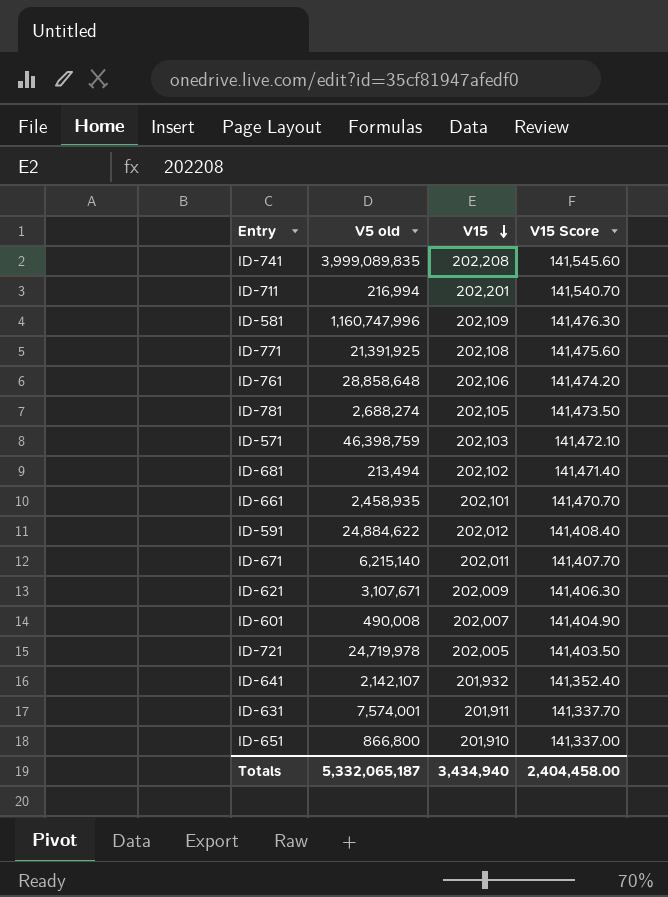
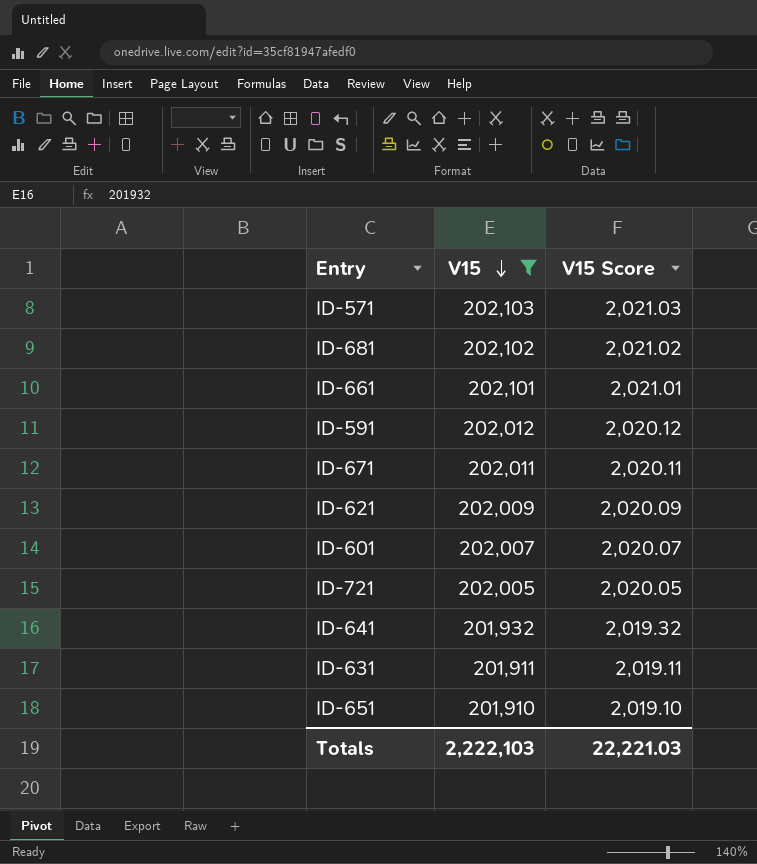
filter: none -> V15 <= 202,103
column V5 old | position: 2 -> none
column V15 Score | formula: [V15] * 0.7 -> [V15] * 0.01
Totals | V15: 3,434,940 -> 2,222,103
Totals | V15 Score: 2,404,458.00 -> 22,221.03

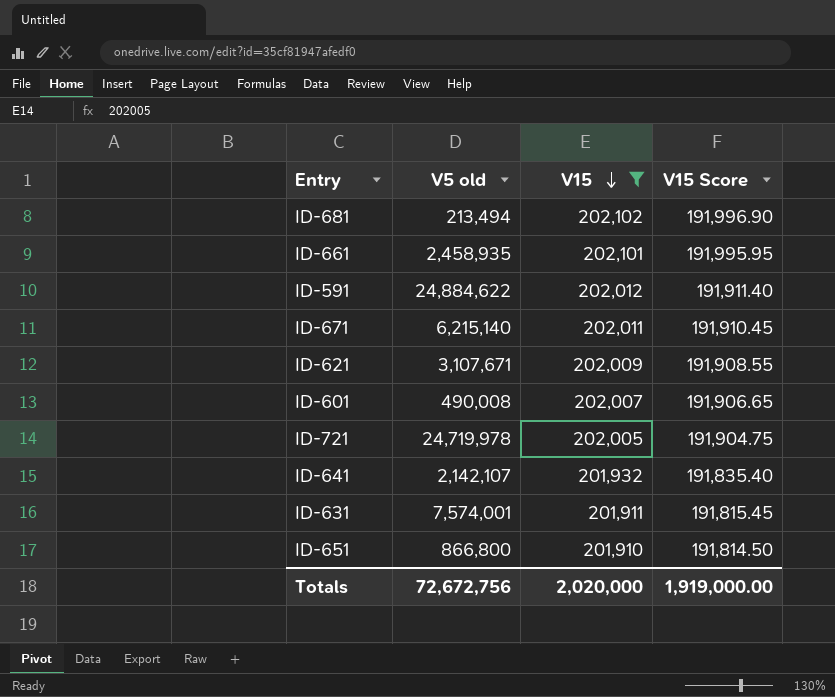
column V5 old | position: none -> 2
column V15 Score | formula: [V15] * 0.01 -> [V15] * 0.95
row ID-571: 202,103 | 2,021.03 -> none
Totals | V15: 2,222,103 -> 2,020,000
Totals | V15 Score: 22,221.03 -> 1,919,000.00

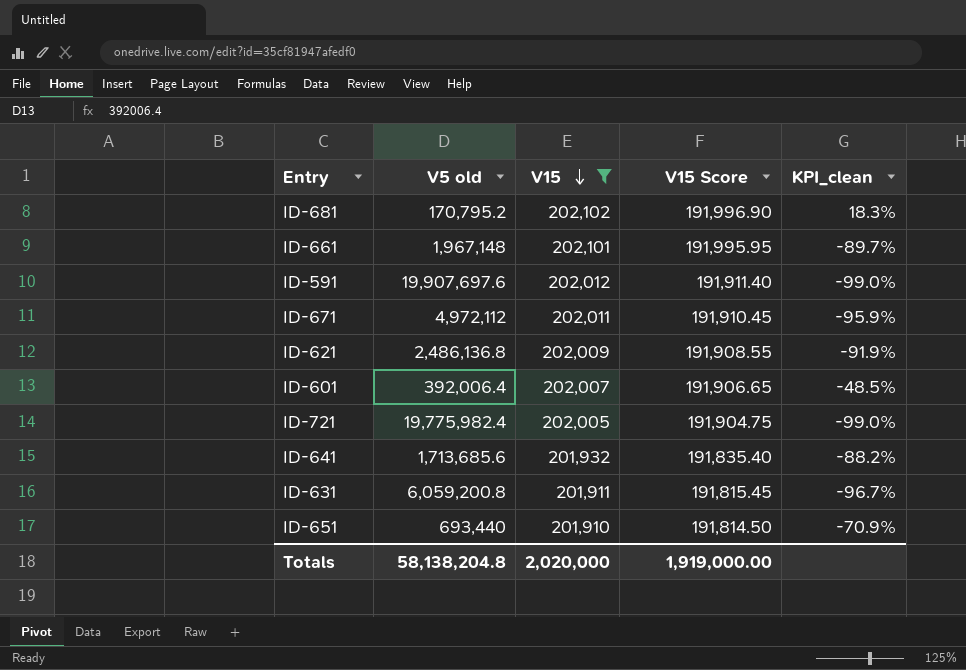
column KPI_clean | formula: none -> ([V15] - [V5 old]) / [V5 old]
ID-681 | V5 old: 213,494 -> 170,795.2
ID-661 | V5 old: 2,458,935 -> 1,967,148
ID-591 | V5 old: 24,884,622 -> 19,907,697.6
ID-671 | V5 old: 6,215,140 -> 4,972,112
ID-621 | V5 old: 3,107,671 -> 2,486,136.8
ID-601 | V5 old: 490,008 -> 392,006.4
ID-721 | V5 old: 24,719,978 -> 19,775,982.4
ID-641 | V5 old: 2,142,107 -> 1,713,685.6
ID-631 | V5 old: 7,574,001 -> 6,059,200.8
ID-651 | V5 old: 866,800 -> 693,440
Totals | V5 old: 72,672,756 -> 58,138,204.8

